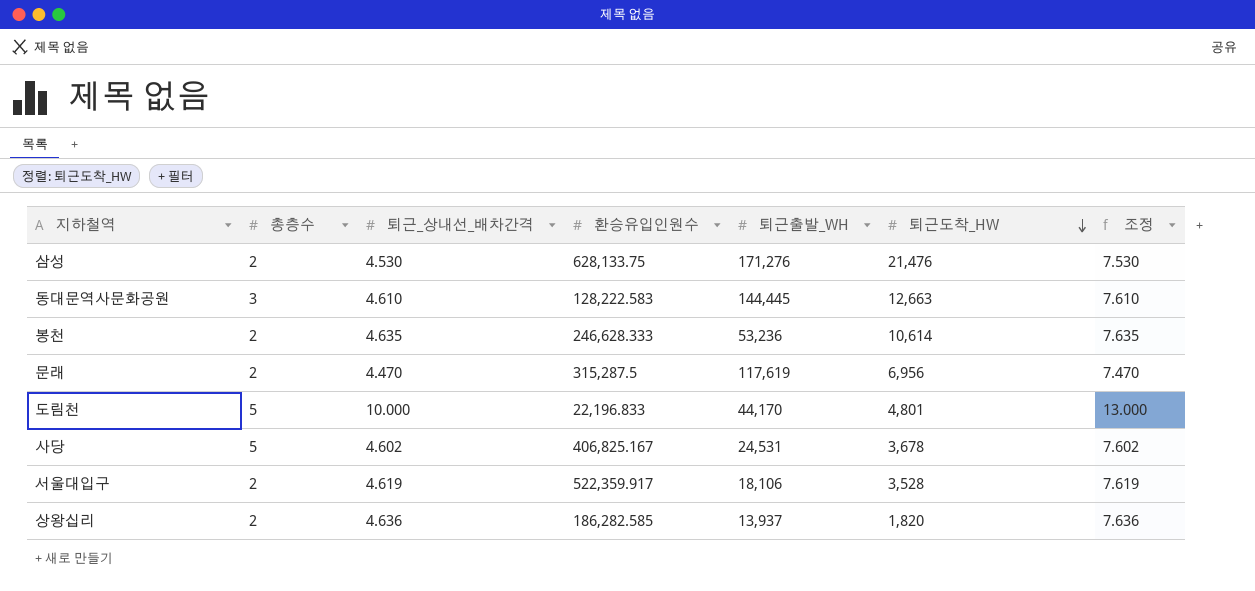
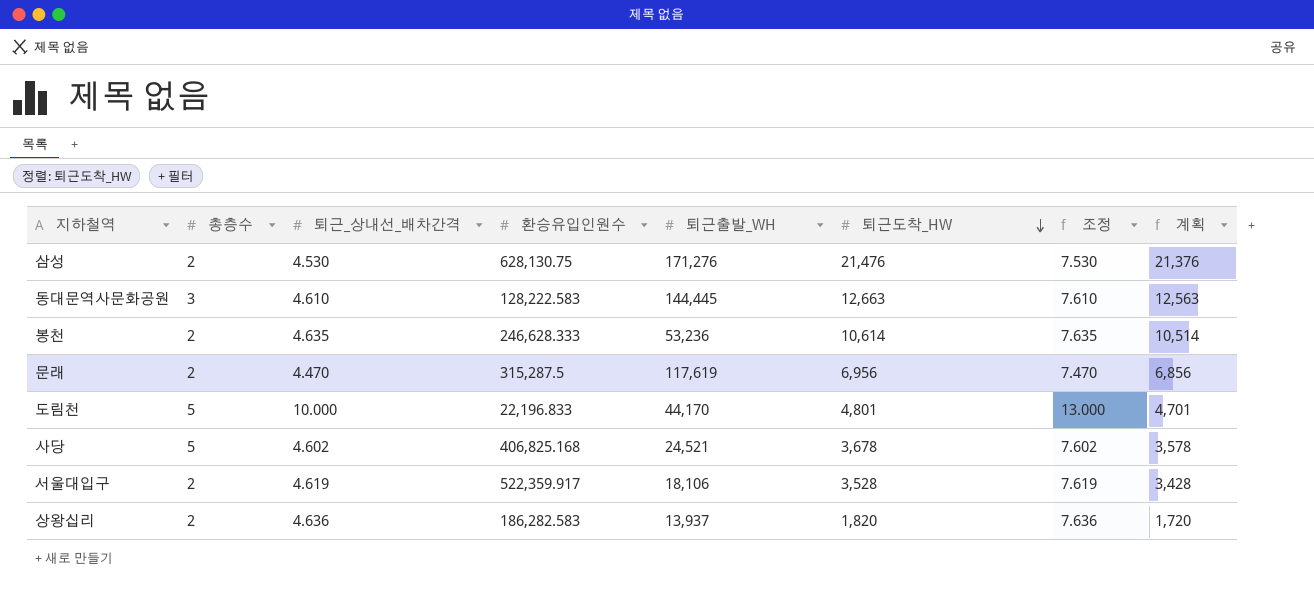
column 계획 | formula: none -> [퇴근도착_HW] - 100
삼성 | 환승유입인원수: 628,133.75 -> 628,130.75
사당 | 환승유입인원수: 406,825.167 -> 406,825.168
사당 | 퇴근출발_WH: 24,531 -> 24,521
상왕십리 | 환승유입인원수: 186,282.585 -> 186,282.583

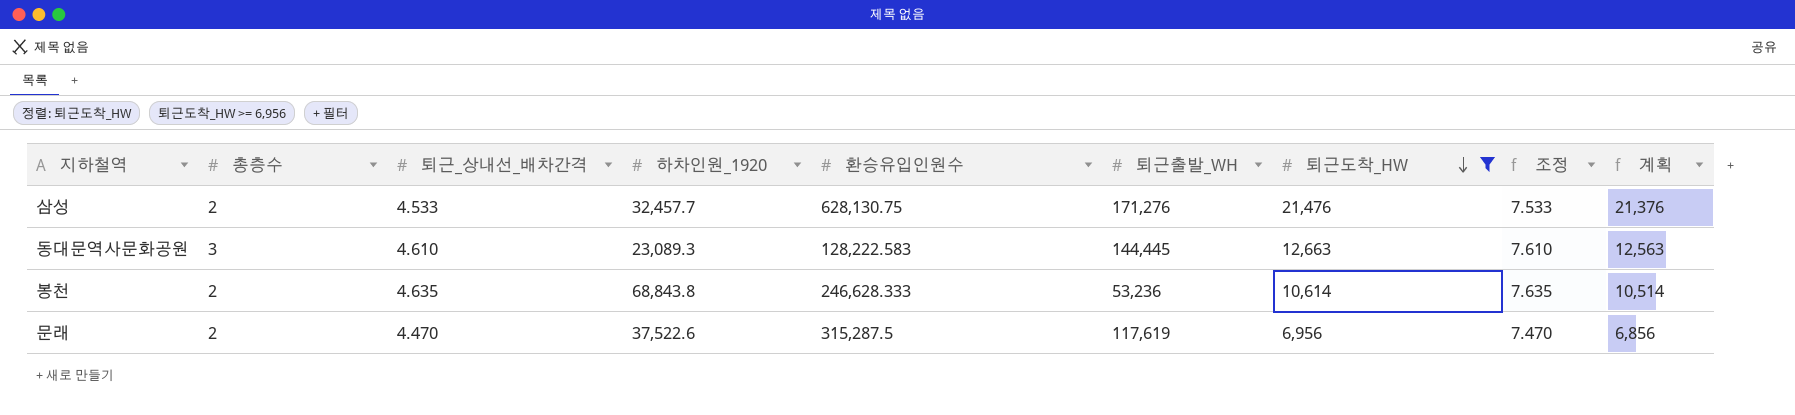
filter: none -> 퇴근도착_HW >= 6,956
column 하차인원_1920 | position: none -> 4
삼성 | 퇴근_상내선_배차간격: 4.530 -> 4.533
삼성 | 조정: 7.530 -> 7.533

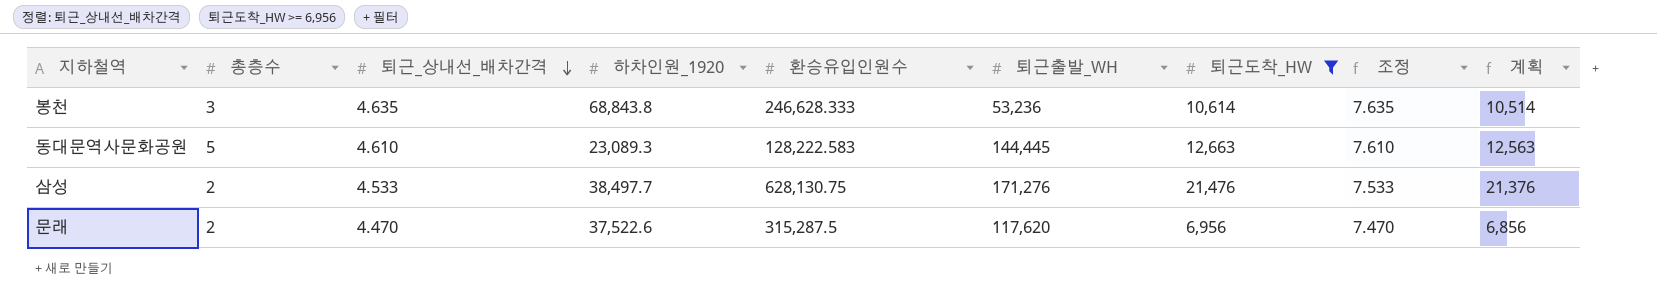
row order: 퇴근도착_HW descending -> 퇴근_상내선_배차간격 descending
봉천 | 총층수: 2 -> 3
동대문역사문화공원 | 총층수: 3 -> 5
삼성 | 하차인원_1920: 32,457.7 -> 38,497.7
문래 | 퇴근출발_WH: 117,619 -> 117,620

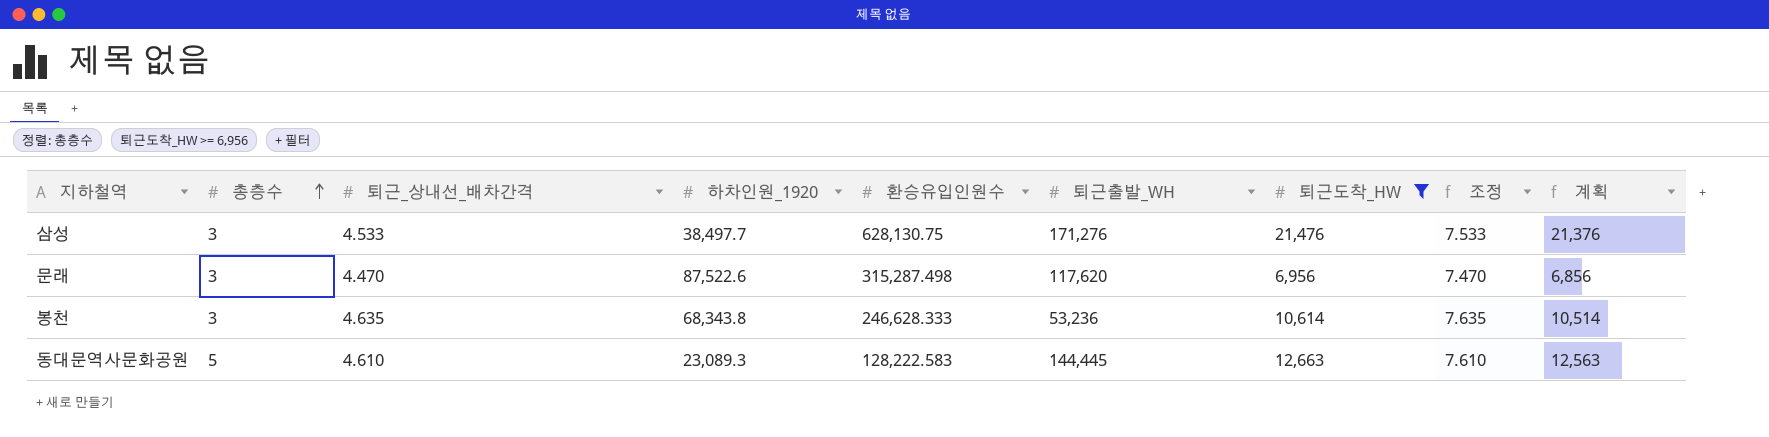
row order: 퇴근_상내선_배차간격 descending -> 총층수 ascending
삼성 | 총층수: 2 -> 3
문래 | 총층수: 2 -> 3
문래 | 하차인원_1920: 37,522.6 -> 87,522.6
문래 | 환승유입인원수: 315,287.5 -> 315,287.498
봉천 | 하차인원_1920: 68,843.8 -> 68,343.8

